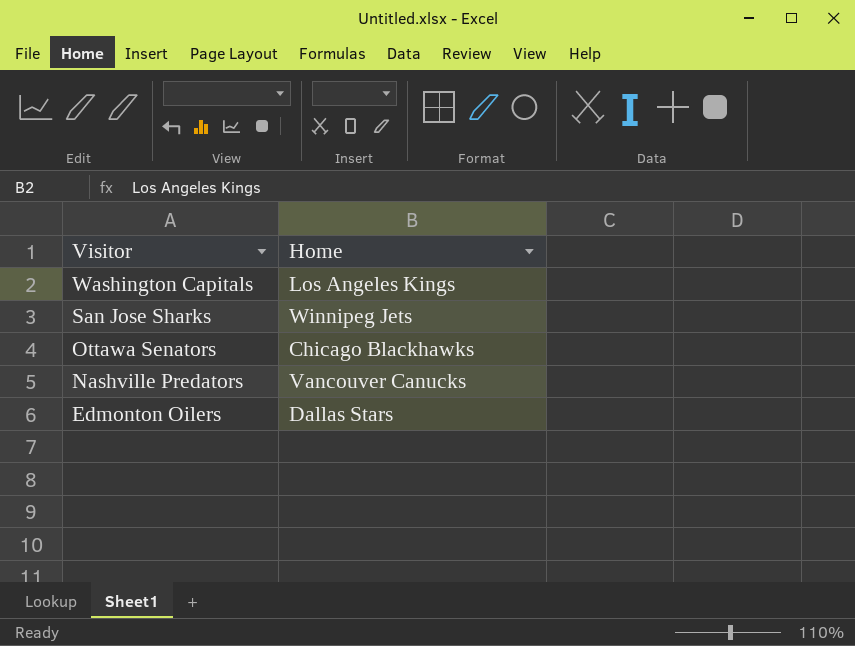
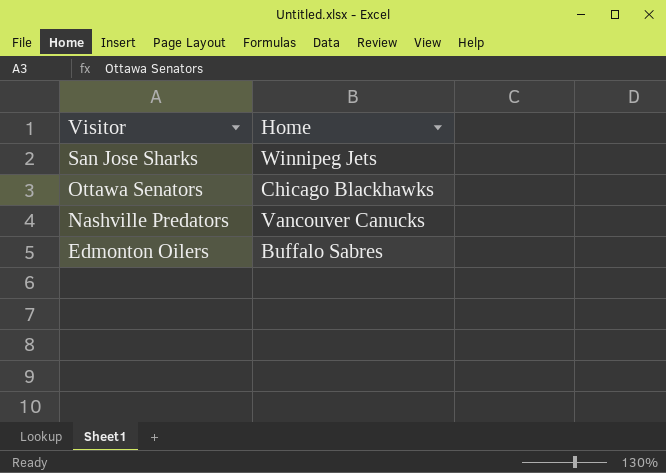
row Washington Capitals: Los Angeles Kings -> none
Edmonton Oilers | Home: Dallas Stars -> Buffalo Sabres

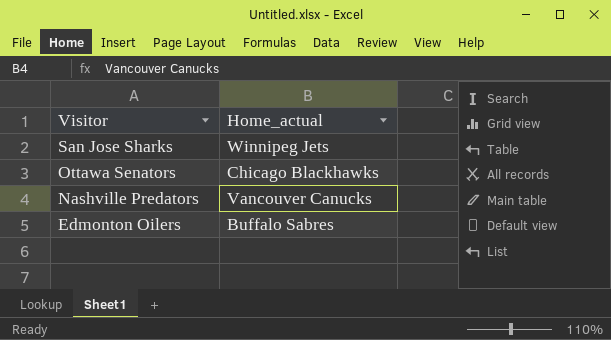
column name: Home -> Home_actual

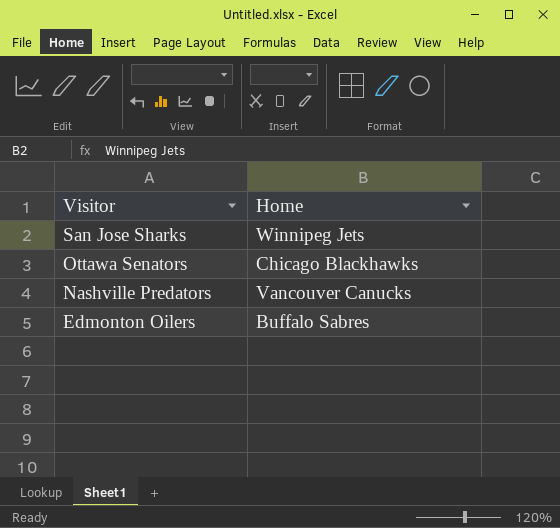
column name: Home_actual -> Home

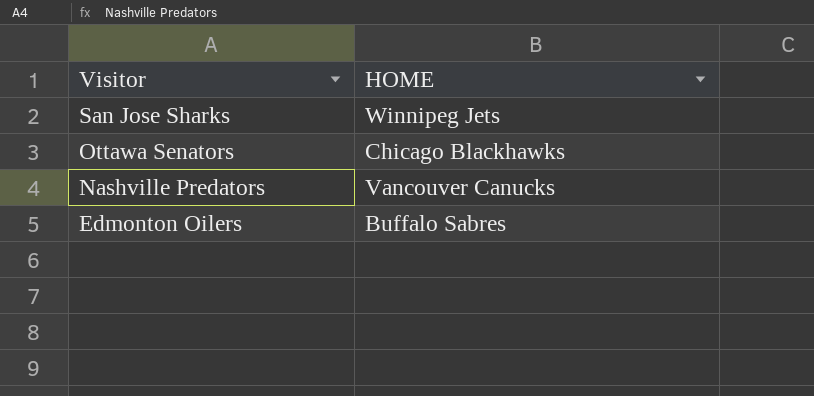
column name: Home -> HOME

